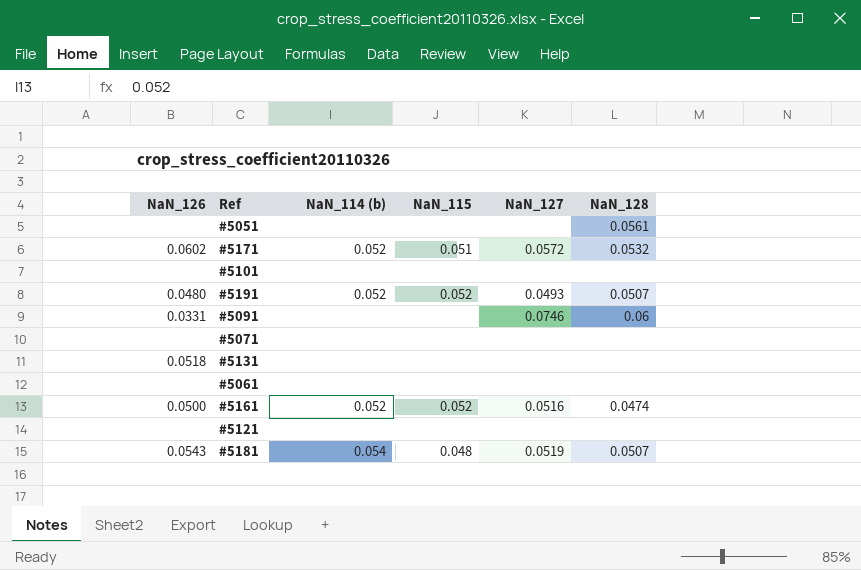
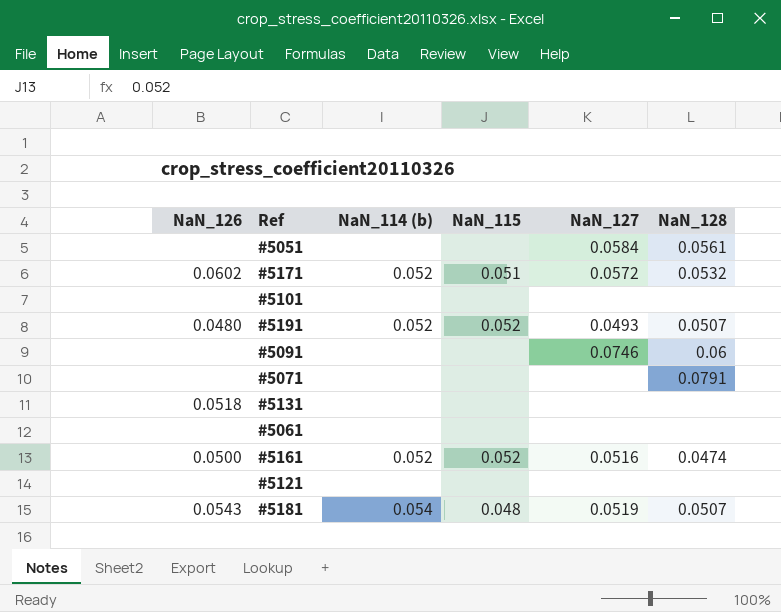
#5051 | NaN_127: none -> 0.0584
#5091 | NaN_126: 0.0331 -> none
#5071 | NaN_128: none -> 0.0791

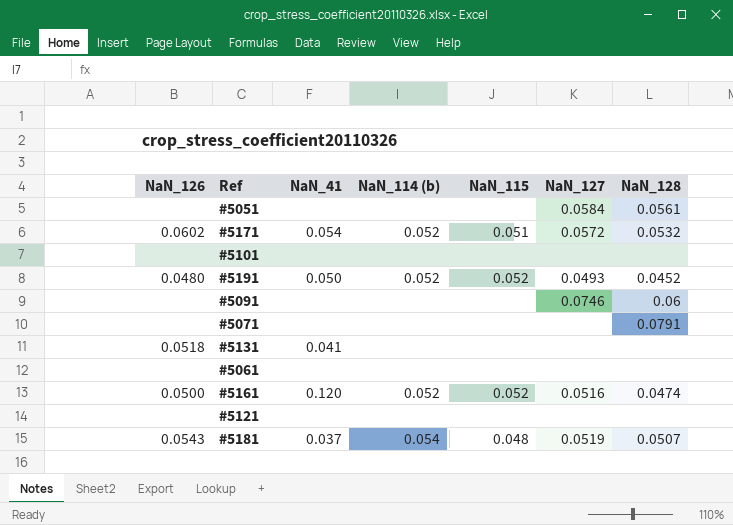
column NaN_41 | position: none -> 3
#5191 | NaN_128: 0.0507 -> 0.0452

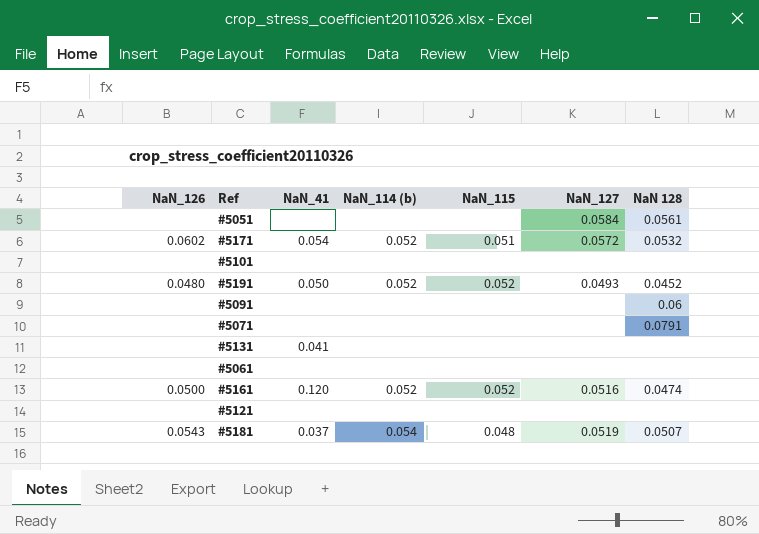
column name: NaN_128 -> NaN 128
#5091 | NaN_127: 0.0746 -> none
#5131 | NaN_126: 0.0518 -> none

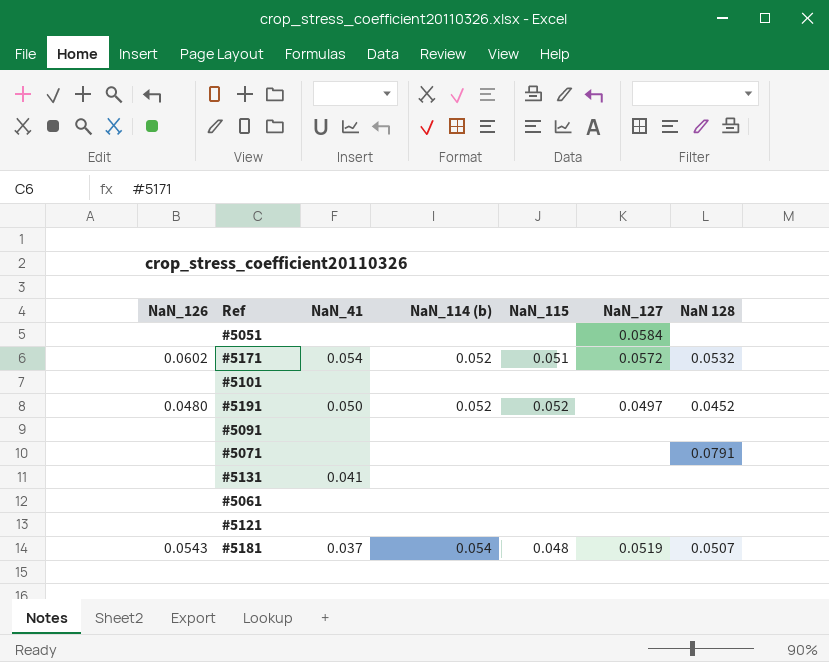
row #5161: 0.0500 | 0.120 | 0.052 | 0.052 | 0.0516 | 0.0474 -> none
#5051 | NaN 128: 0.0561 -> none
#5191 | NaN_127: 0.0493 -> 0.0497
#5091 | NaN 128: 0.06 -> none

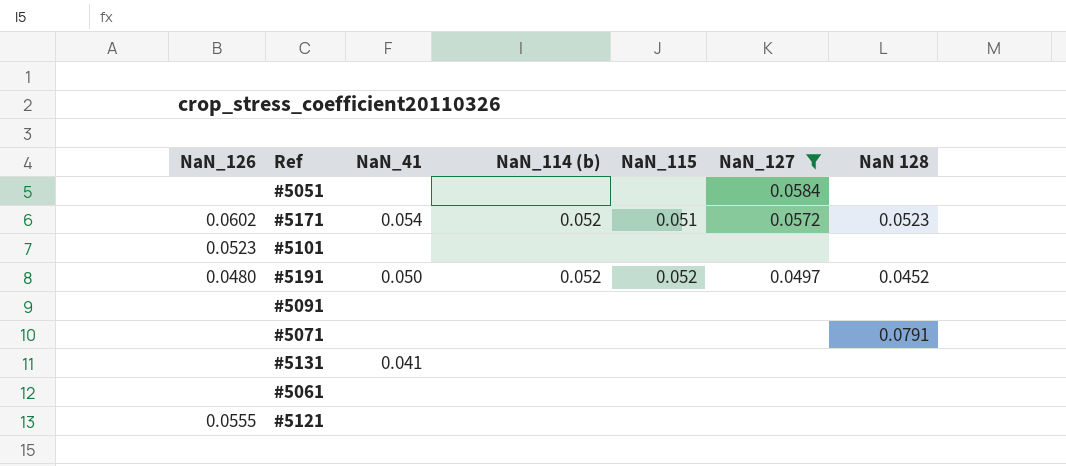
filter: none -> NaN_127 != 0.0519
#5171 | NaN 128: 0.0532 -> 0.0523
#5101 | NaN_126: none -> 0.0523
#5121 | NaN_126: none -> 0.0555

